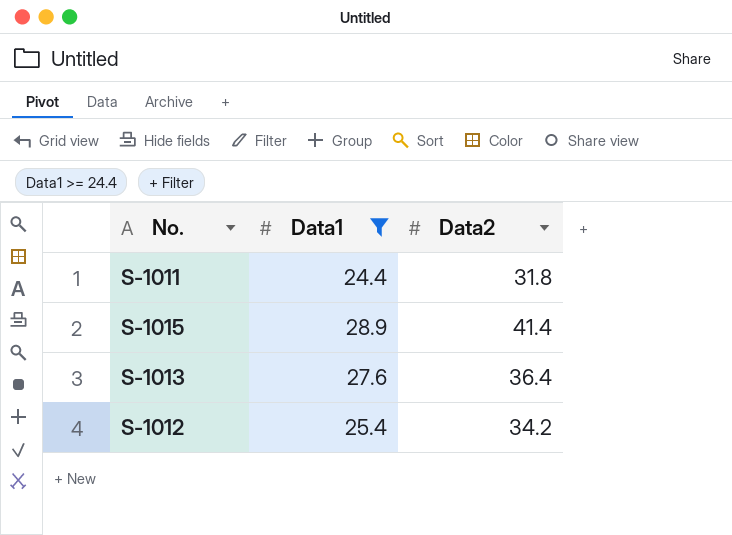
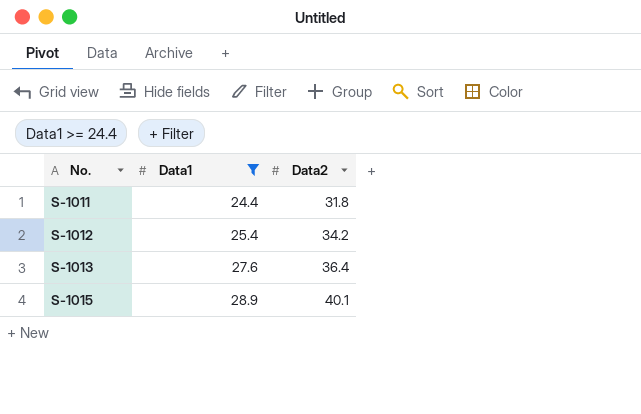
row order: none -> No. ascending
S-1015 | Data2: 41.4 -> 40.1

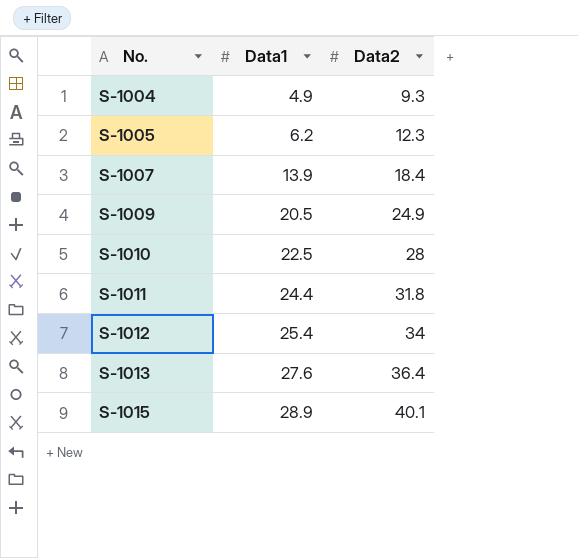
filter: Data1 >= 24.4 -> none
S-1012 | Data2: 34.2 -> 34

